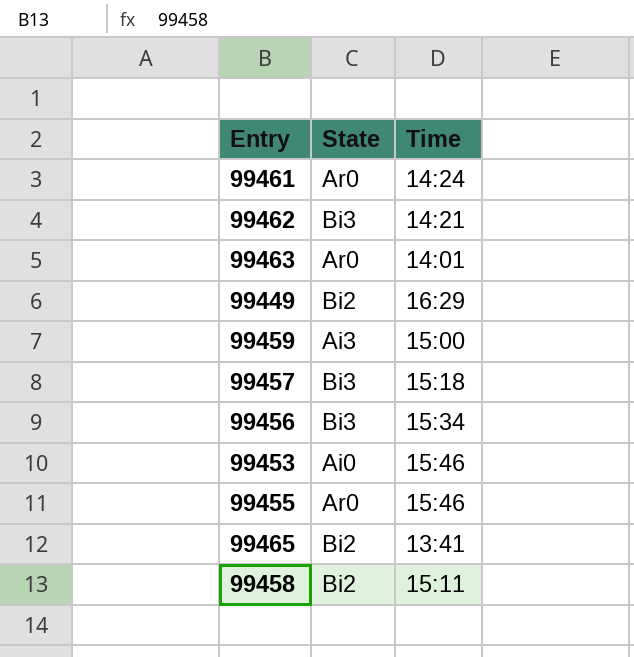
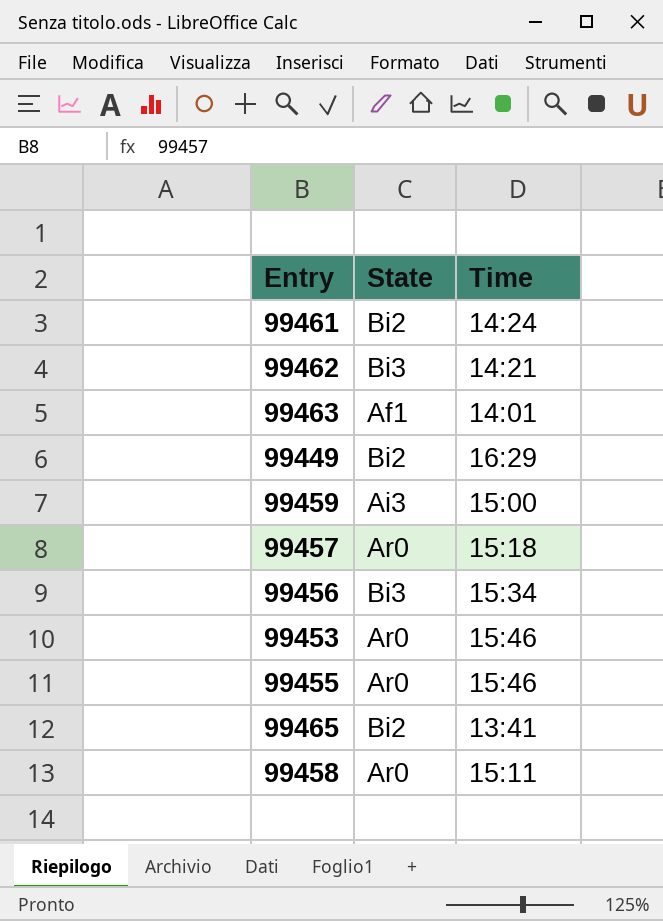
99461 | State: Ar0 -> Bi2
99463 | State: Ar0 -> Af1
99457 | State: Bi3 -> Ar0
99453 | State: Ai0 -> Ar0
99458 | State: Bi2 -> Ar0

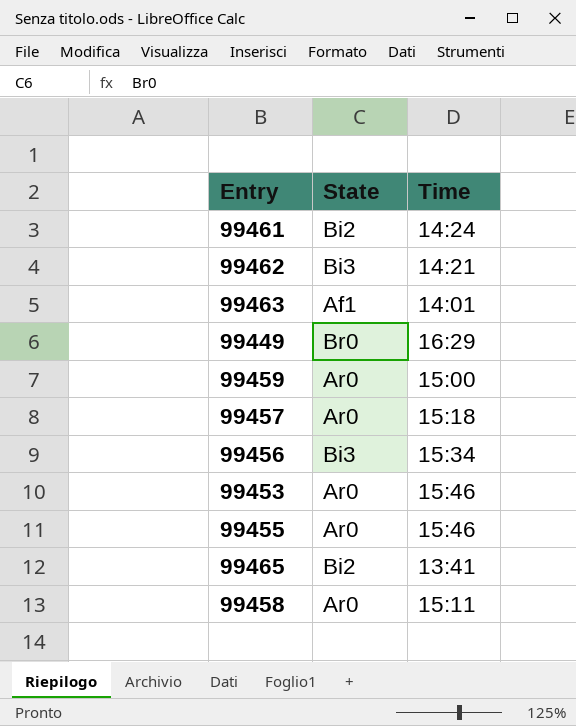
99449 | State: Bi2 -> Br0
99459 | State: Ai3 -> Ar0

